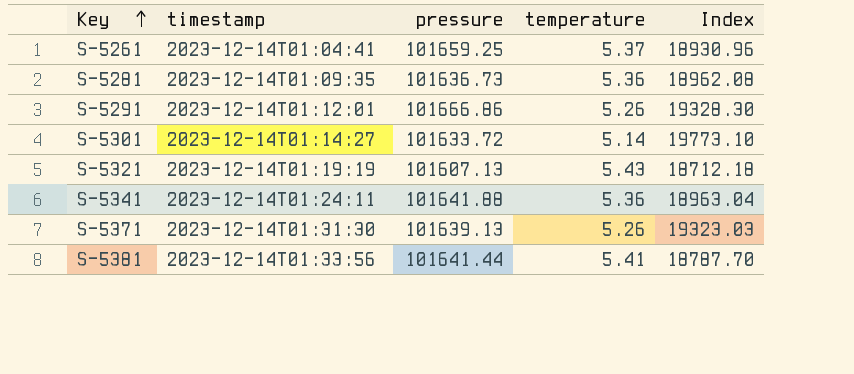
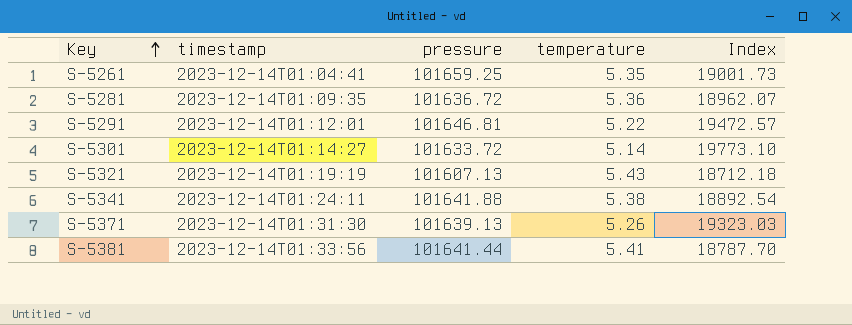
S-5261 | temperature: 5.37 -> 5.35
S-5261 | Index: 18930.96 -> 19001.73
S-5281 | pressure: 101636.73 -> 101636.72
S-5281 | Index: 18962.08 -> 18962.07
S-5291 | pressure: 101666.86 -> 101646.81
S-5291 | temperature: 5.26 -> 5.22
S-5291 | Index: 19328.30 -> 19472.57
S-5341 | temperature: 5.36 -> 5.38
S-5341 | Index: 18963.04 -> 18892.54

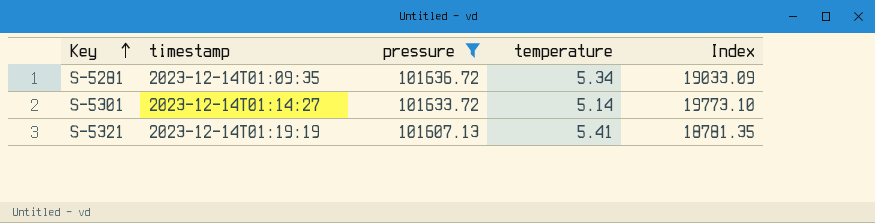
filter: none -> pressure <= 101636.72
S-5281 | temperature: 5.36 -> 5.34
S-5281 | Index: 18962.07 -> 19033.09
S-5321 | temperature: 5.43 -> 5.41
S-5321 | Index: 18712.18 -> 18781.35

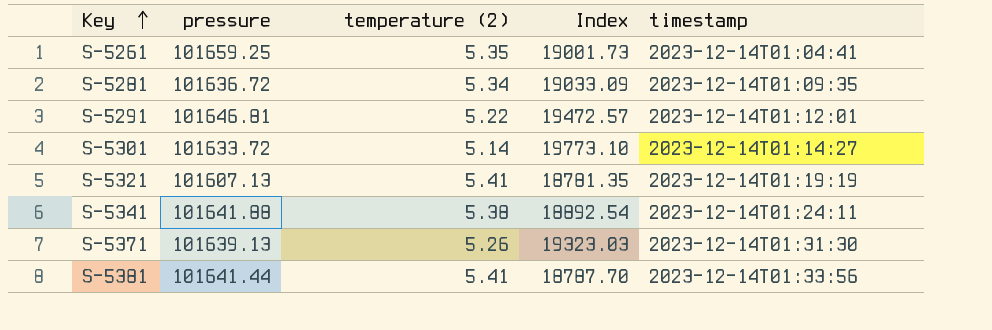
filter: pressure <= 101636.72 -> none
column name: temperature -> temperature (2)
column timestamp | position: 2 -> 5

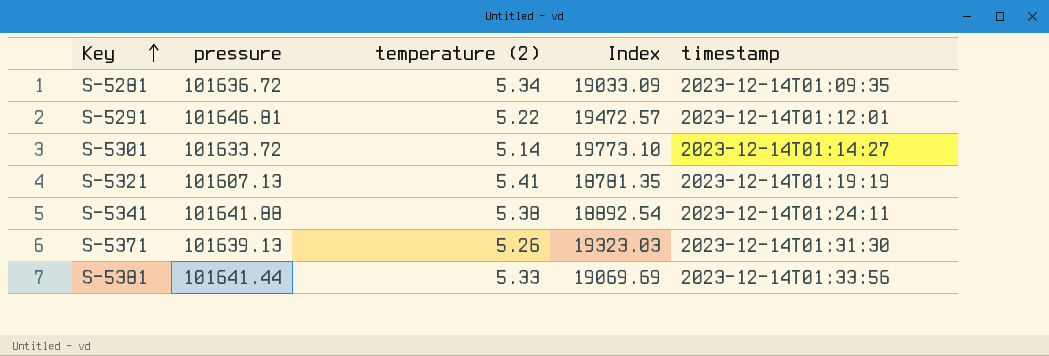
row S-5261: 101659.25 | 5.35 | 19001.73 | 2023-12-14T01:04:41 -> none
S-5381 | temperature (2): 5.41 -> 5.33
S-5381 | Index: 18787.70 -> 19069.69

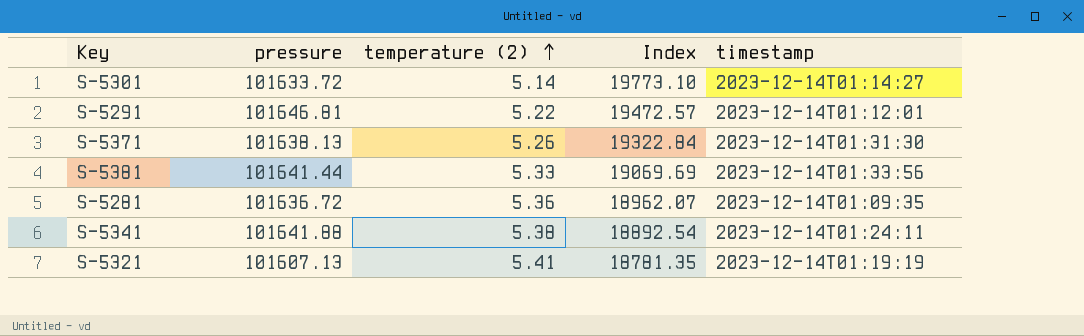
row order: Key ascending -> temperature (2) ascending
S-5371 | pressure: 101639.13 -> 101638.13
S-5371 | Index: 19323.03 -> 19322.84
S-5281 | temperature (2): 5.34 -> 5.36
S-5281 | Index: 19033.09 -> 18962.07

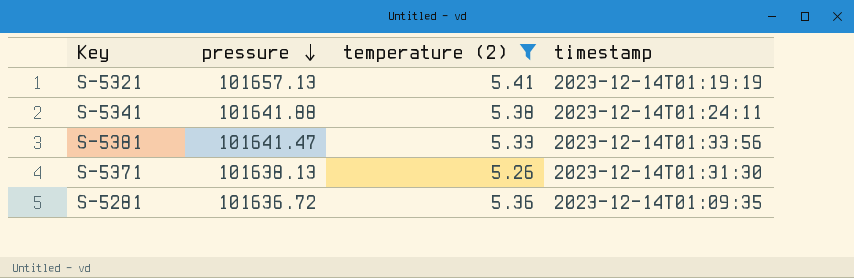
filter: none -> temperature (2) >= 5.26
row order: temperature (2) ascending -> pressure descending
column Index | formula: [pressure] / [temperature (2)] -> none
S-5321 | pressure: 101607.13 -> 101657.13
S-5381 | pressure: 101641.44 -> 101641.47

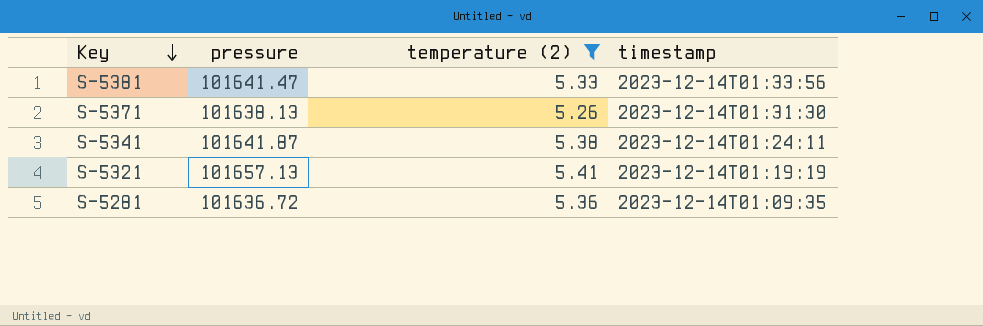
row order: pressure descending -> Key descending
S-5341 | pressure: 101641.88 -> 101641.87

